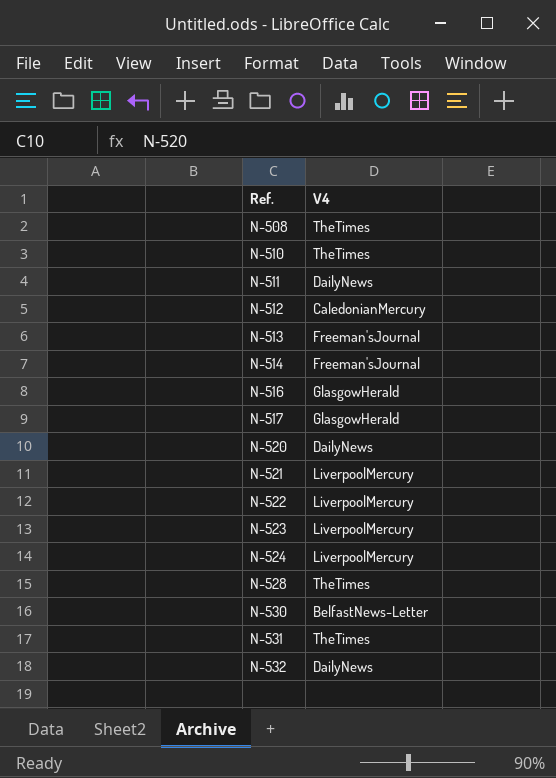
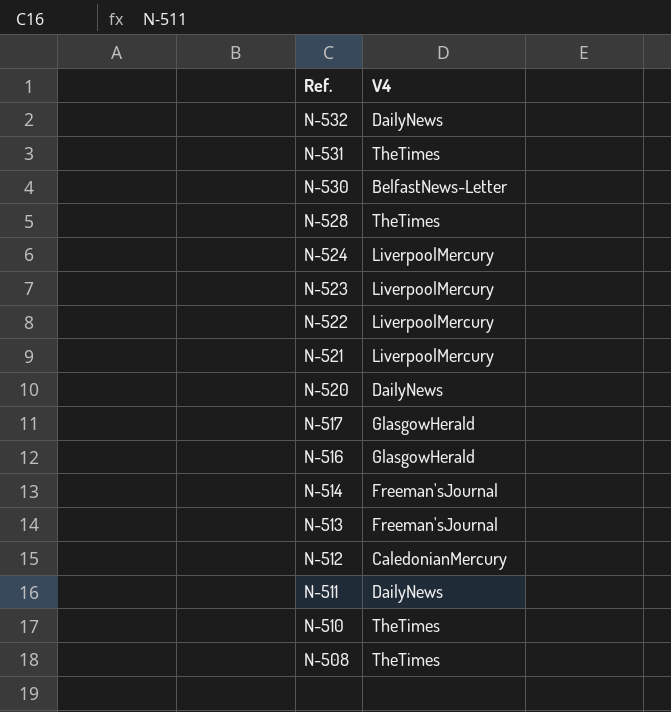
row order: Ref. ascending -> Ref. descending

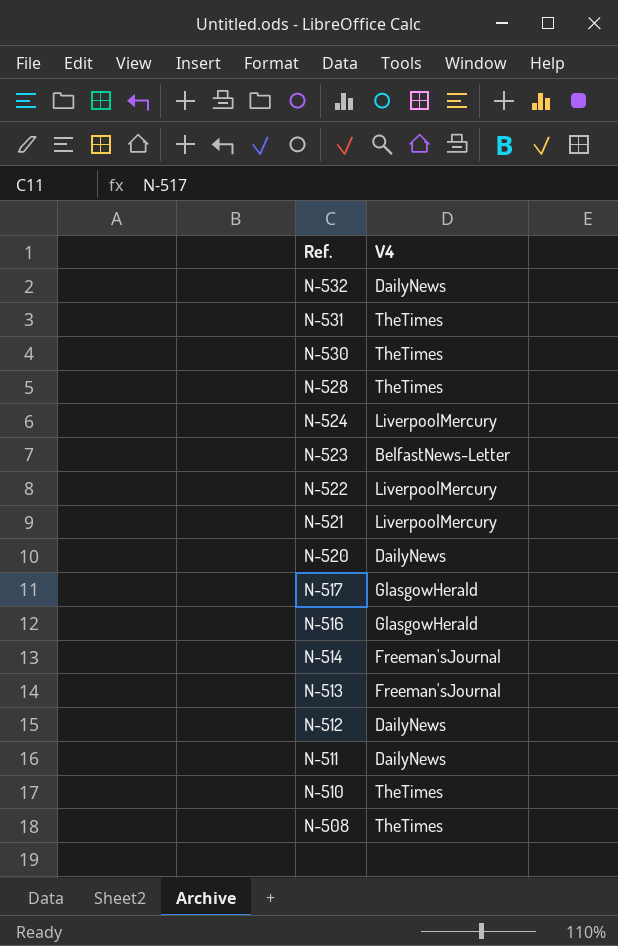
N-530 | V4: BelfastNews-Letter -> TheTimes
N-523 | V4: LiverpoolMercury -> BelfastNews-Letter
N-512 | V4: CaledonianMercury -> DailyNews

